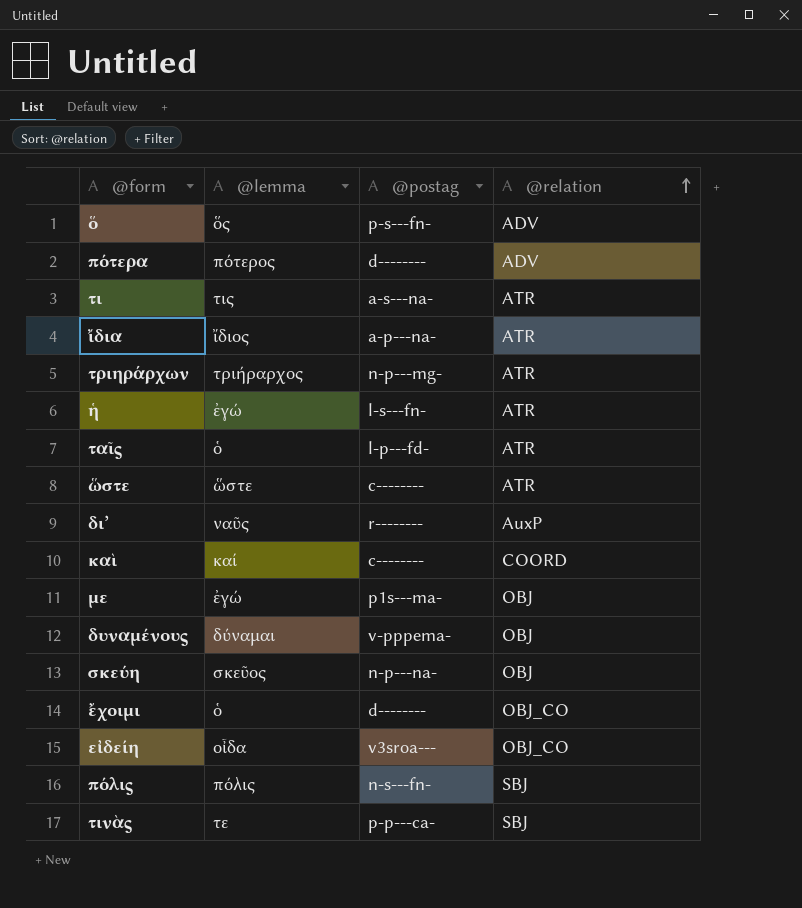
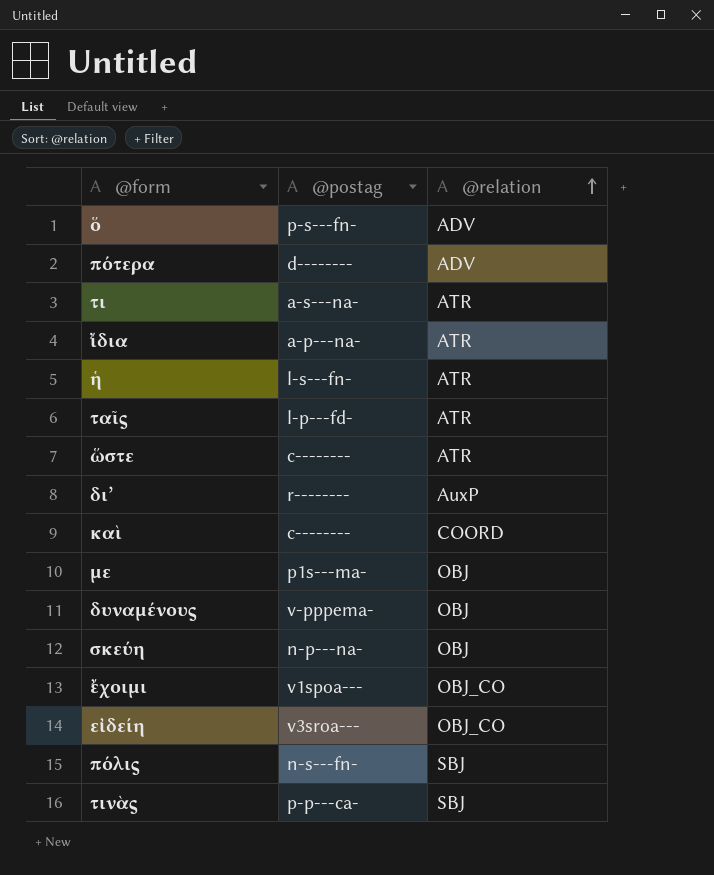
column @lemma | position: 2 -> none
row τριηράρχων: τριήραρχος | n-p---mg- | ATR -> none
ἔχοιμι | @postag: d-------- -> v1spoa---

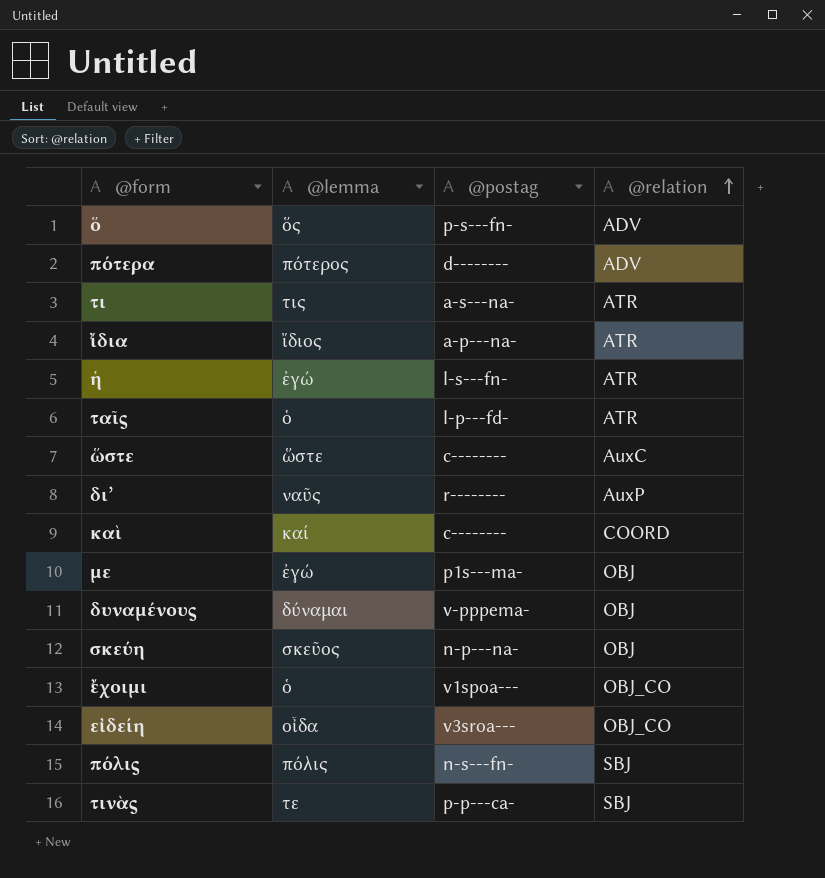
column @lemma | position: none -> 2
ὥστε | @relation: ATR -> AuxC

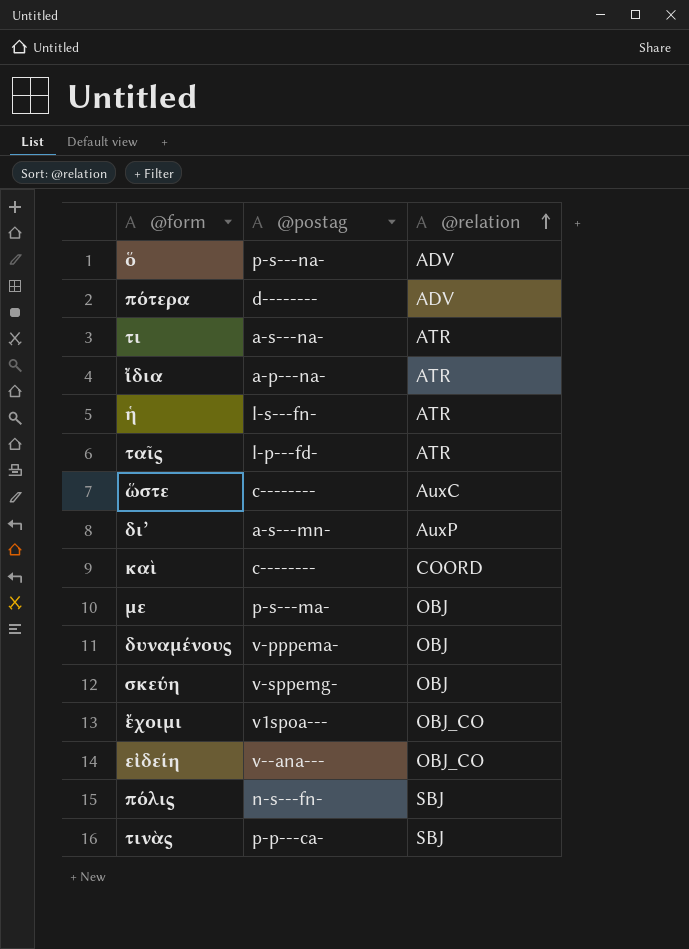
column @lemma | position: 2 -> none
ὅ | @postag: p-s---fn- -> p-s---na-
δι’ | @postag: r-------- -> a-s---mn-
με | @postag: p1s---ma- -> p-s---ma-
σκεύη | @postag: n-p---na- -> v-sppemg-
εἰδείη | @postag: v3sroa--- -> v--ana---

